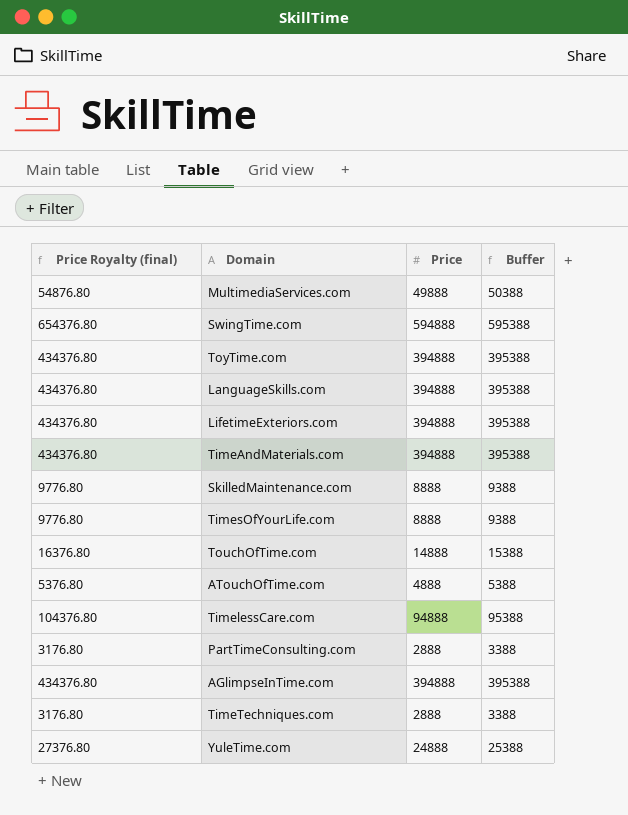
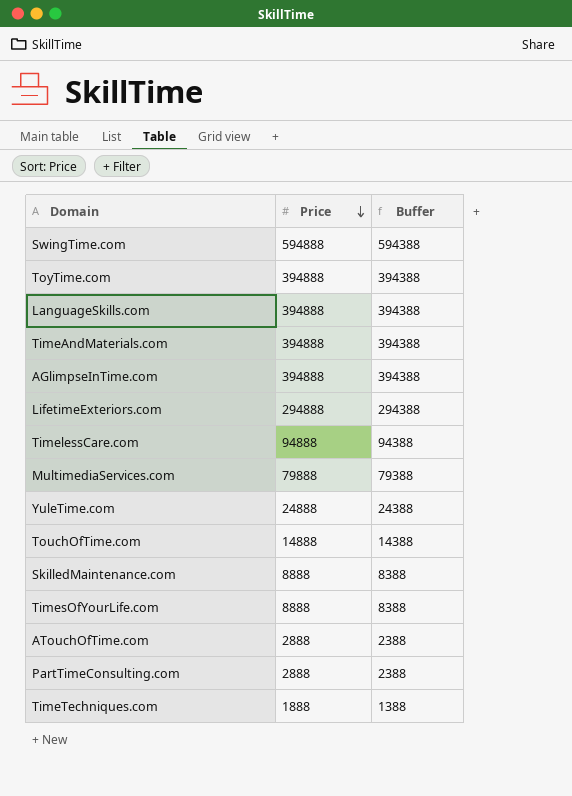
row order: none -> Price descending
column Price Royalty (final) | formula: [Price] * 1.1 -> none
column Buffer | formula: [Price] + 500 -> [Price] - 500
LifetimeExteriors.com | Price: 394888 -> 294888
MultimediaServices.com | Price: 49888 -> 79888
ATouchOfTime.com | Price: 4888 -> 2888
TimeTechniques.com | Price: 2888 -> 1888

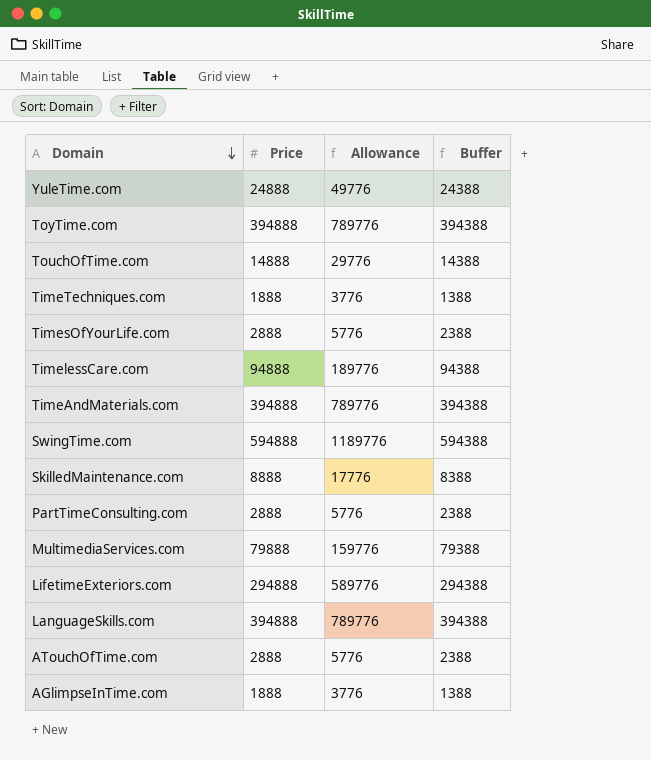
row order: Price descending -> Domain descending
column Allowance | formula: none -> [Price] * 2
TimesOfYourLife.com | Price: 8888 -> 2888
TimesOfYourLife.com | Buffer: 8388 -> 2388
AGlimpseInTime.com | Price: 394888 -> 1888
AGlimpseInTime.com | Buffer: 394388 -> 1388

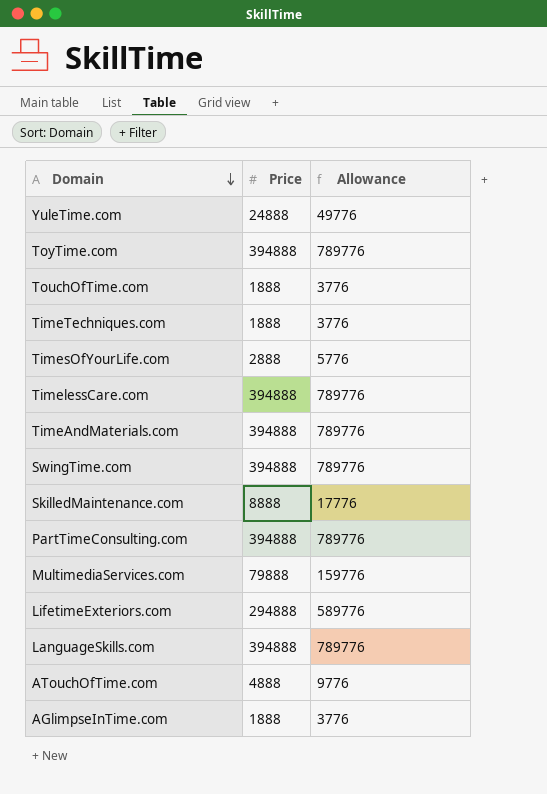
column Buffer | formula: [Price] - 500 -> none
TouchOfTime.com | Price: 14888 -> 1888
TouchOfTime.com | Allowance: 29776 -> 3776
TimelessCare.com | Price: 94888 -> 394888
TimelessCare.com | Allowance: 189776 -> 789776
SwingTime.com | Price: 594888 -> 394888
SwingTime.com | Allowance: 1189776 -> 789776
PartTimeConsulting.com | Price: 2888 -> 394888
PartTimeConsulting.com | Allowance: 5776 -> 789776
ATouchOfTime.com | Price: 2888 -> 4888
ATouchOfTime.com | Allowance: 5776 -> 9776

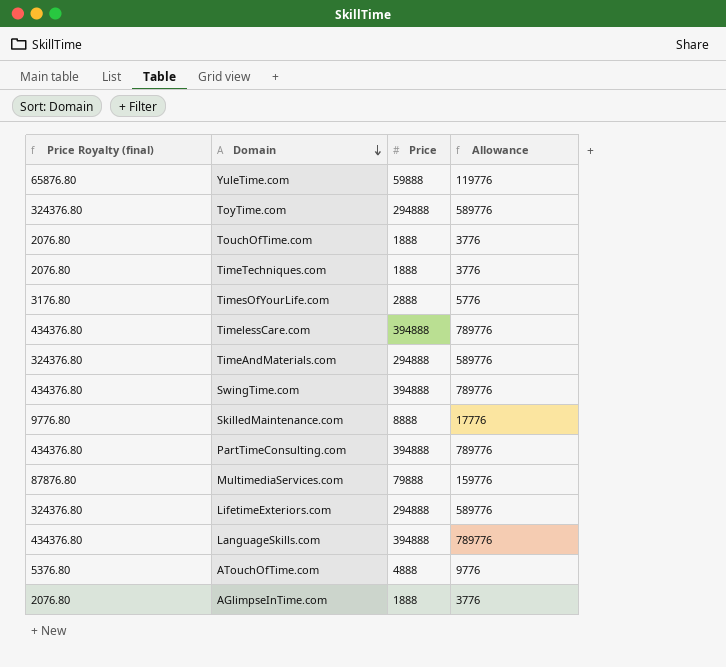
column Price Royalty (final) | formula: none -> [Price] * 1.1
YuleTime.com | Price: 24888 -> 59888
YuleTime.com | Allowance: 49776 -> 119776
ToyTime.com | Price: 394888 -> 294888
ToyTime.com | Allowance: 789776 -> 589776
TimeAndMaterials.com | Price: 394888 -> 294888
TimeAndMaterials.com | Allowance: 789776 -> 589776

